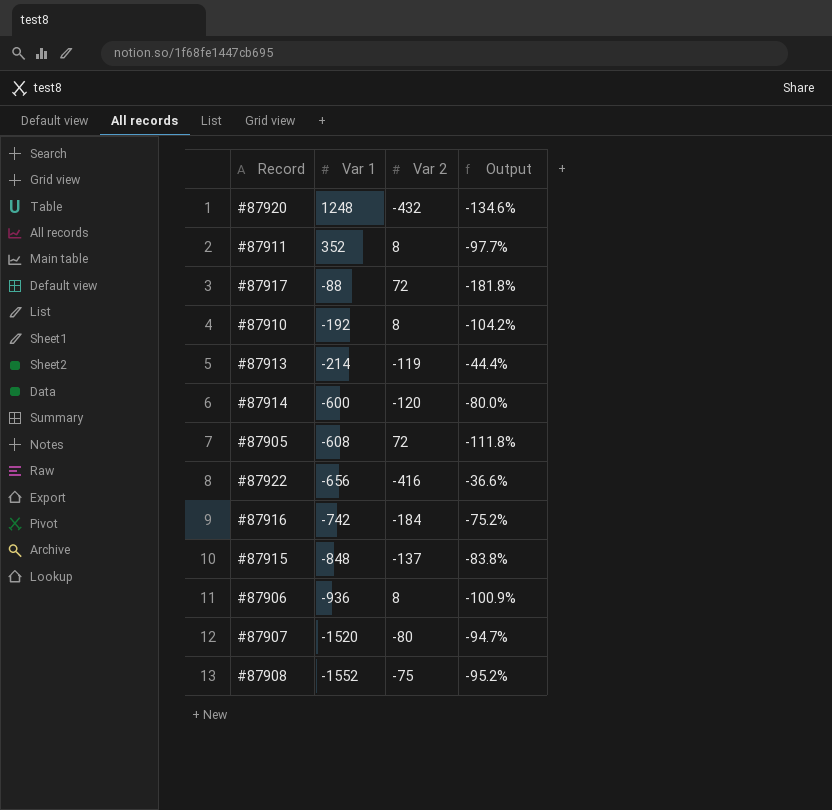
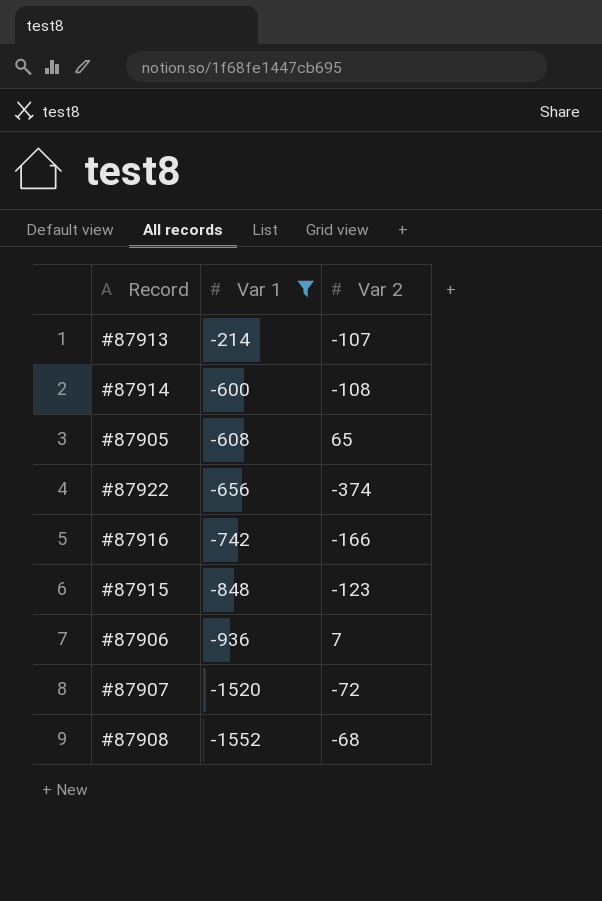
filter: none -> Var 1 <= -214
column Output | formula: ([Var 2] - [Var 1]) / [Var 1] -> none
#87913 | Var 2: -119 -> -107
#87914 | Var 2: -120 -> -108
#87905 | Var 2: 72 -> 65
#87922 | Var 2: -416 -> -374
#87916 | Var 2: -184 -> -166
#87915 | Var 2: -137 -> -123
#87906 | Var 2: 8 -> 7
#87907 | Var 2: -80 -> -72
#87908 | Var 2: -75 -> -68

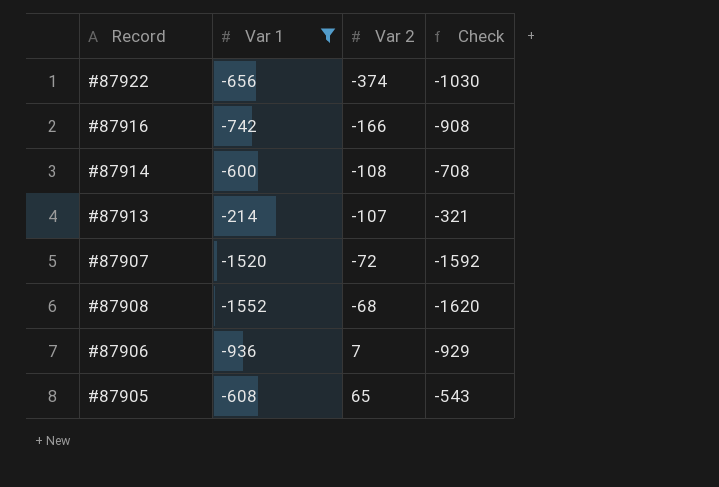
row order: Var 1 descending -> Var 2 ascending
column Check | formula: none -> [Var 1] + [Var 2]
row #87915: -848 | -123 -> none

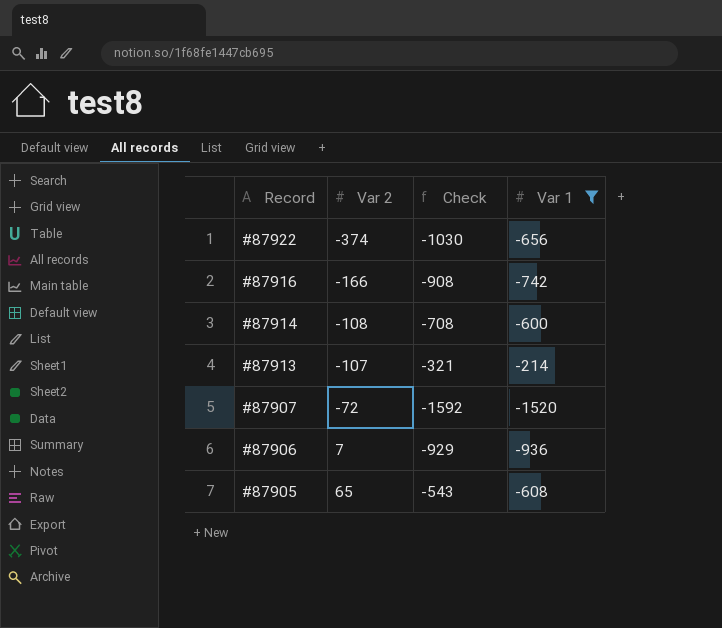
column Var 1 | position: 2 -> 4
row #87908: -1552 | -68 | -1620 -> none

